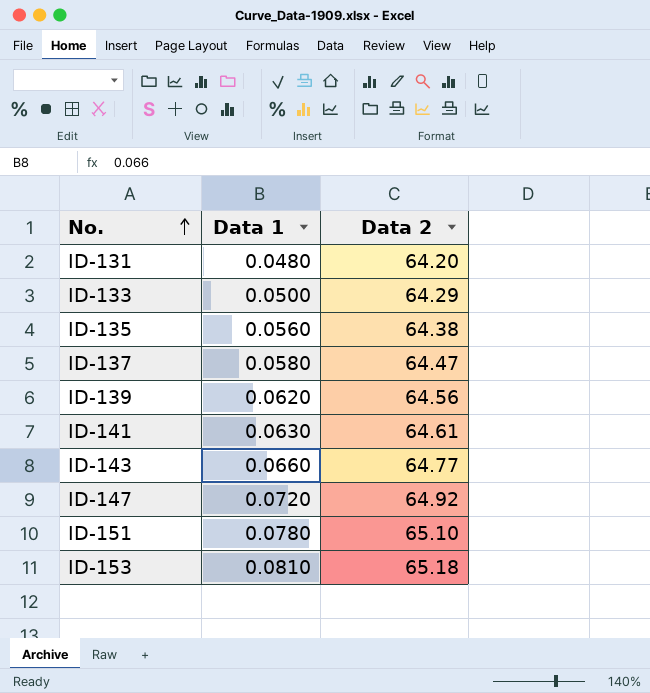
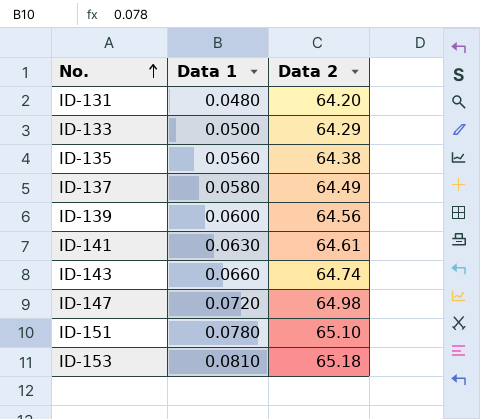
ID-137 | Data 2: 64.47 -> 64.49
ID-139 | Data 1: 0.0620 -> 0.0600
ID-143 | Data 2: 64.77 -> 64.74
ID-147 | Data 2: 64.92 -> 64.98

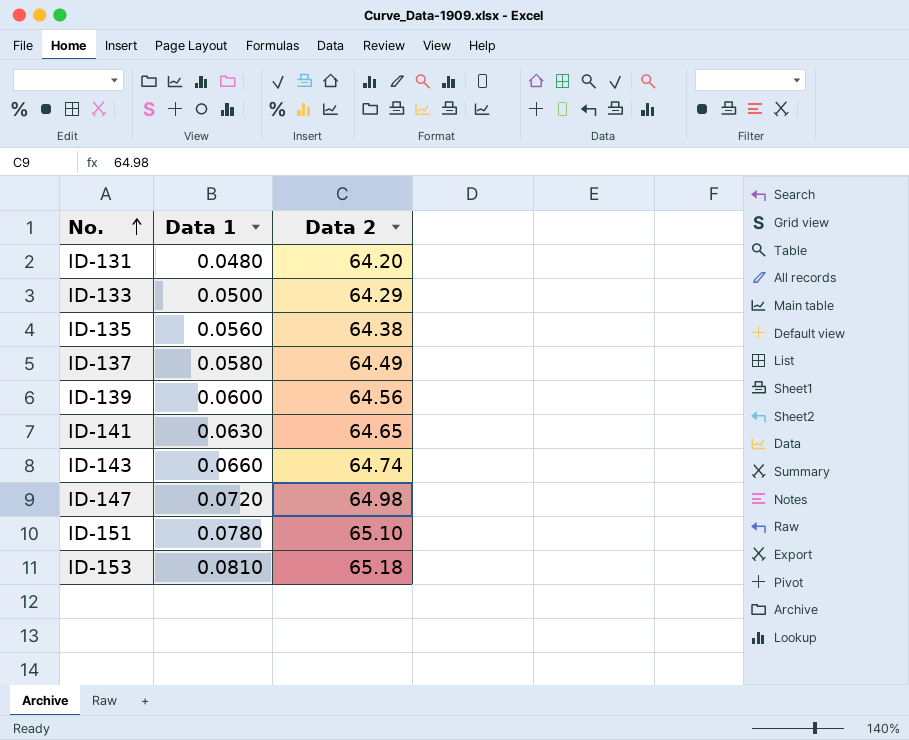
ID-141 | Data 2: 64.61 -> 64.65

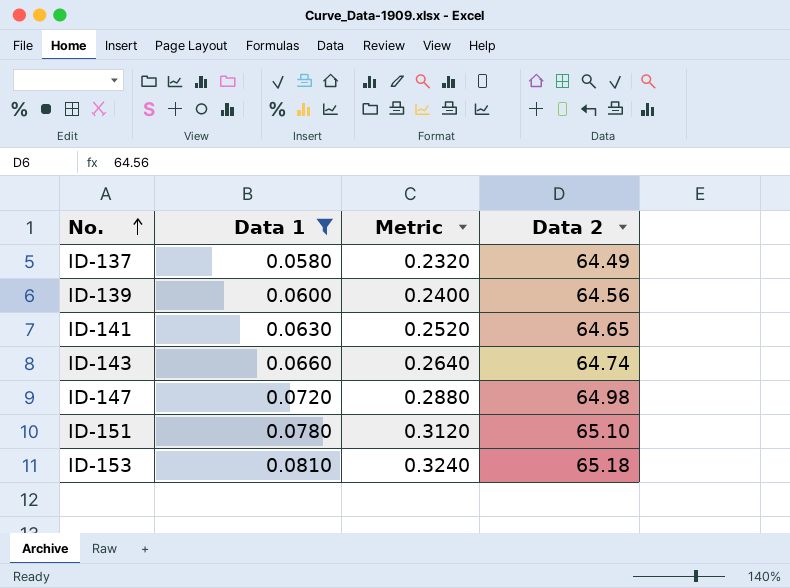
filter: none -> Data 1 >= 0.0580
column Metric | formula: none -> [Data 1] * 4

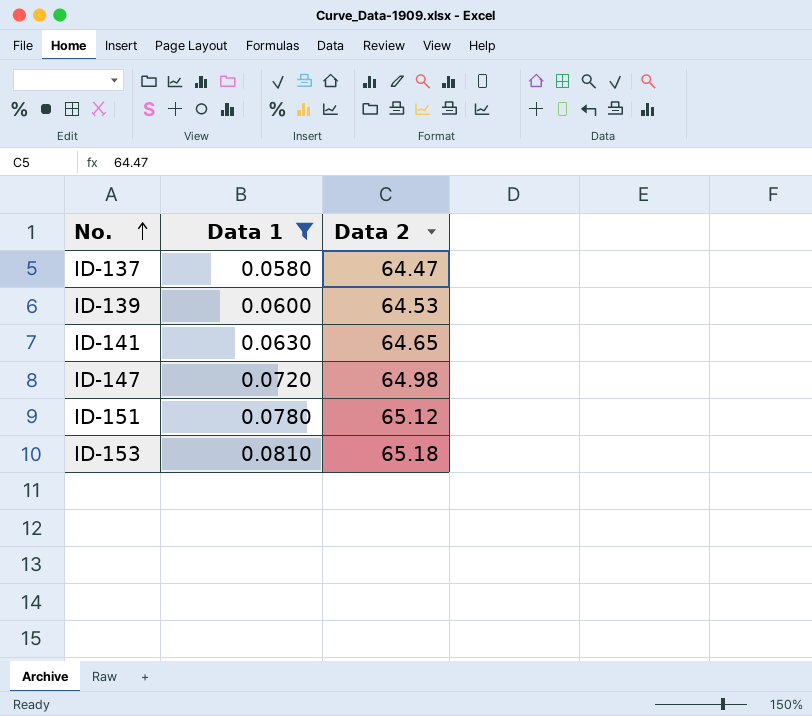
column Metric | formula: [Data 1] * 4 -> none
row ID-143: 0.0660 | 0.2640 | 64.74 -> none
ID-137 | Data 2: 64.49 -> 64.47
ID-139 | Data 2: 64.56 -> 64.53
ID-151 | Data 2: 65.10 -> 65.12

